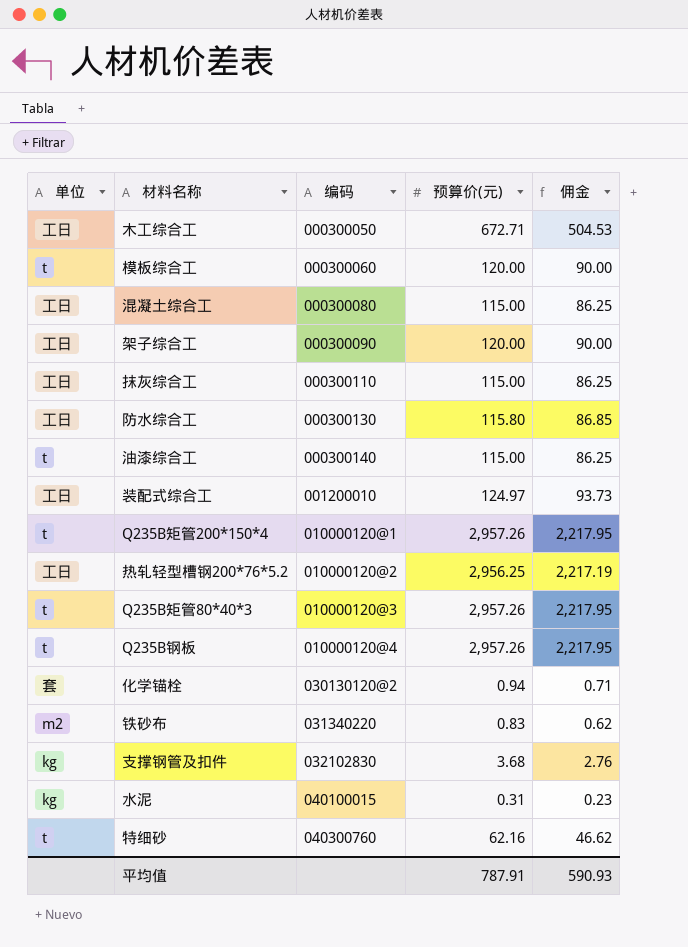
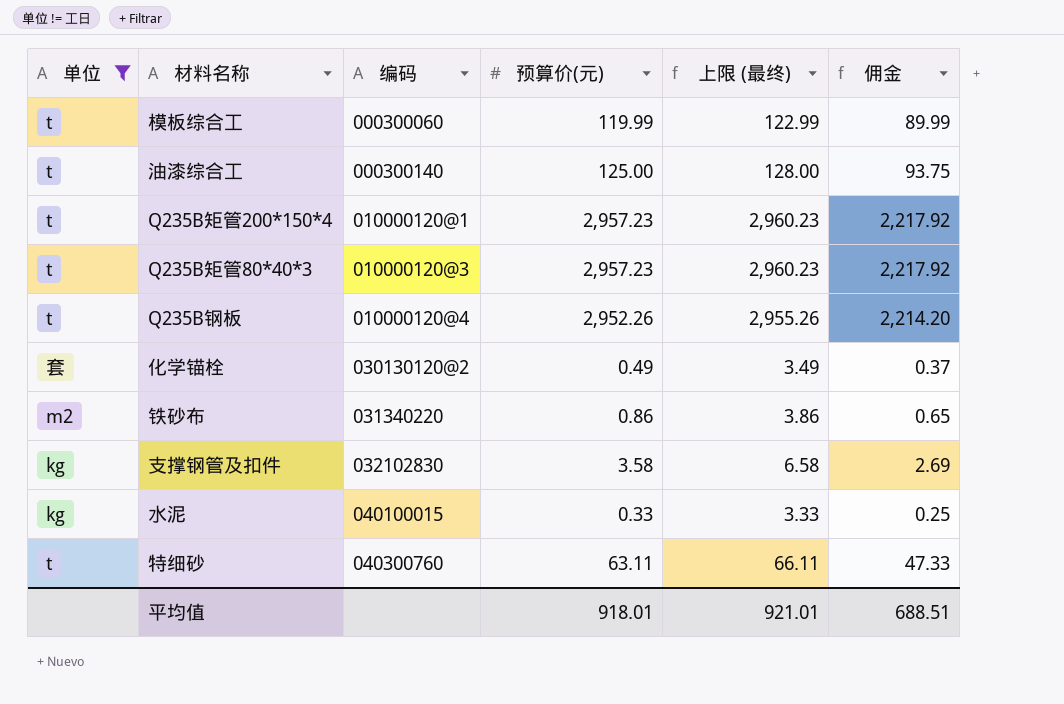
filter: none -> 单位 != 工日
column 上限 (最终) | formula: none -> [预算价(元)] + 3
模板综合工 | 预算价(元): 120.00 -> 119.99
模板综合工 | 佣金: 90.00 -> 89.99
油漆综合工 | 预算价(元): 115.00 -> 125.00
油漆综合工 | 佣金: 86.25 -> 93.75
Q235B矩管200*150*4 | 预算价(元): 2,957.26 -> 2,957.23
Q235B矩管200*150*4 | 佣金: 2,217.95 -> 2,217.92
Q235B矩管80*40*3 | 预算价(元): 2,957.26 -> 2,957.23
Q235B矩管80*40*3 | 佣金: 2,217.95 -> 2,217.92
Q235B钢板 | 预算价(元): 2,957.26 -> 2,952.26
Q235B钢板 | 佣金: 2,217.95 -> 2,214.20
化学锚栓 | 预算价(元): 0.94 -> 0.49
化学锚栓 | 佣金: 0.71 -> 0.37
铁砂布 | 预算价(元): 0.83 -> 0.86
铁砂布 | 佣金: 0.62 -> 0.65
支撑钢管及扣件 | 预算价(元): 3.68 -> 3.58
支撑钢管及扣件 | 佣金: 2.76 -> 2.69
水泥 | 预算价(元): 0.31 -> 0.33
水泥 | 佣金: 0.23 -> 0.25
特细砂 | 预算价(元): 62.16 -> 63.11
特细砂 | 佣金: 46.62 -> 47.33
平均值 | 预算价(元): 787.91 -> 918.01
平均值 | 佣金: 590.93 -> 688.51

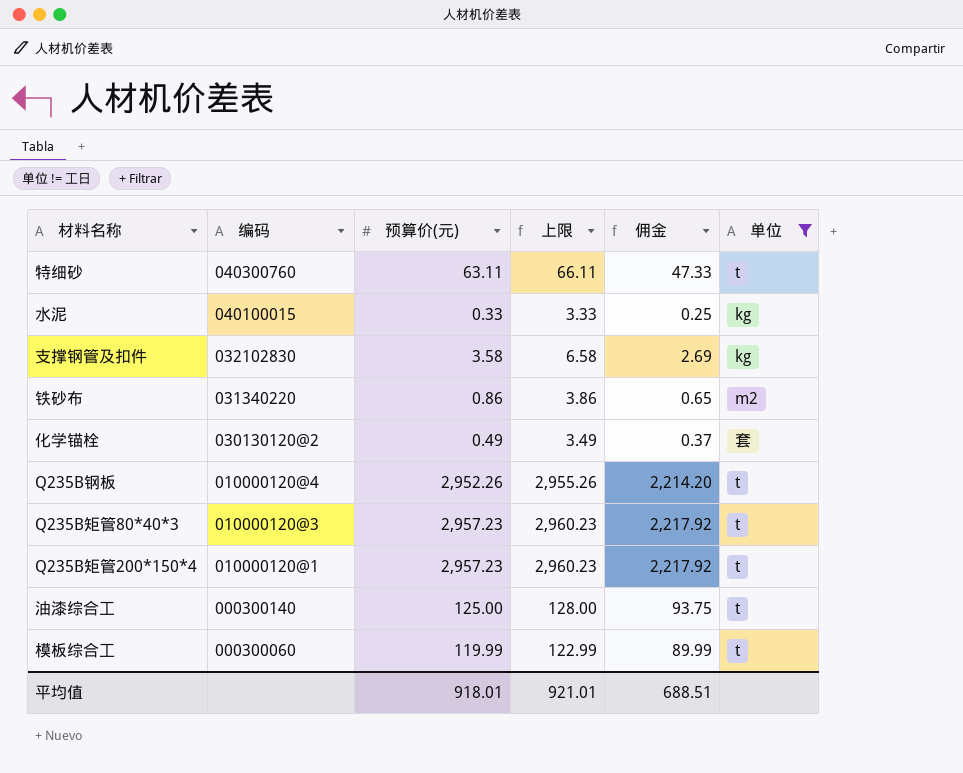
row order: 编码 ascending -> 编码 descending
column name: 上限 (最终) -> 上限
column 单位 | position: 1 -> 6

